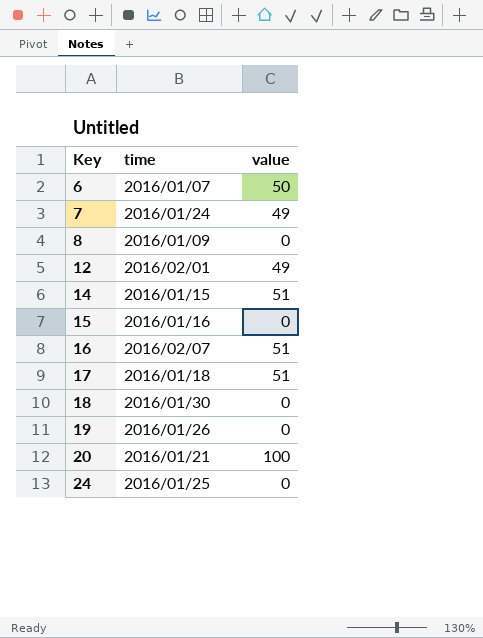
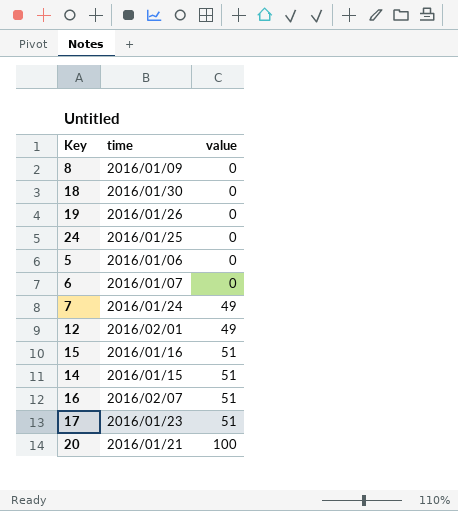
row order: Key ascending -> value ascending
row 5: none -> 2016/01/06 | 0
6 | value: 50 -> 0
15 | value: 0 -> 51
17 | time: 2016/01/18 -> 2016/01/23

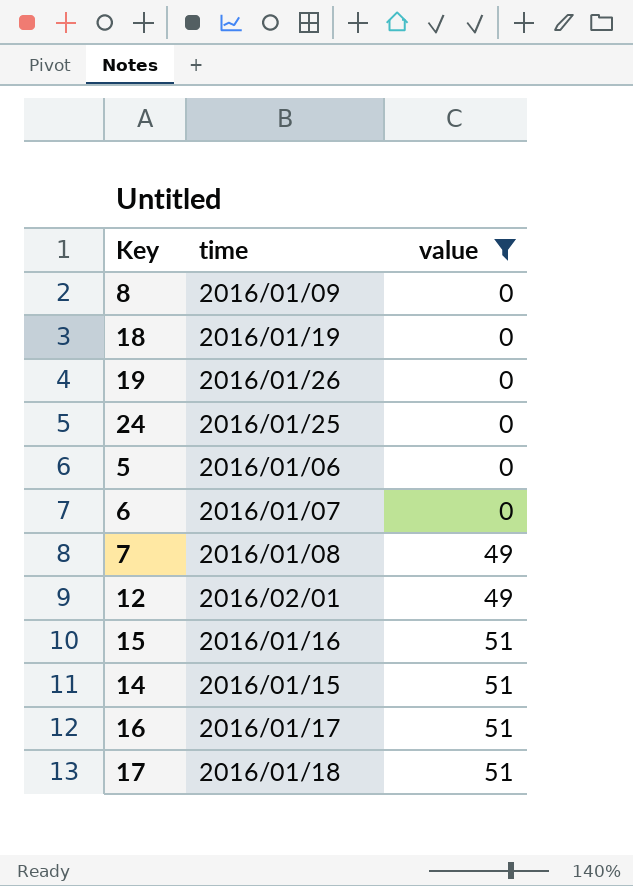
filter: none -> value != 100
18 | time: 2016/01/30 -> 2016/01/19
7 | time: 2016/01/24 -> 2016/01/08
16 | time: 2016/02/07 -> 2016/01/17
17 | time: 2016/01/23 -> 2016/01/18

